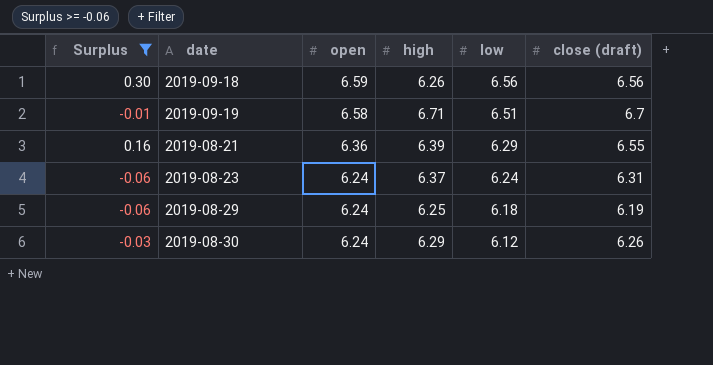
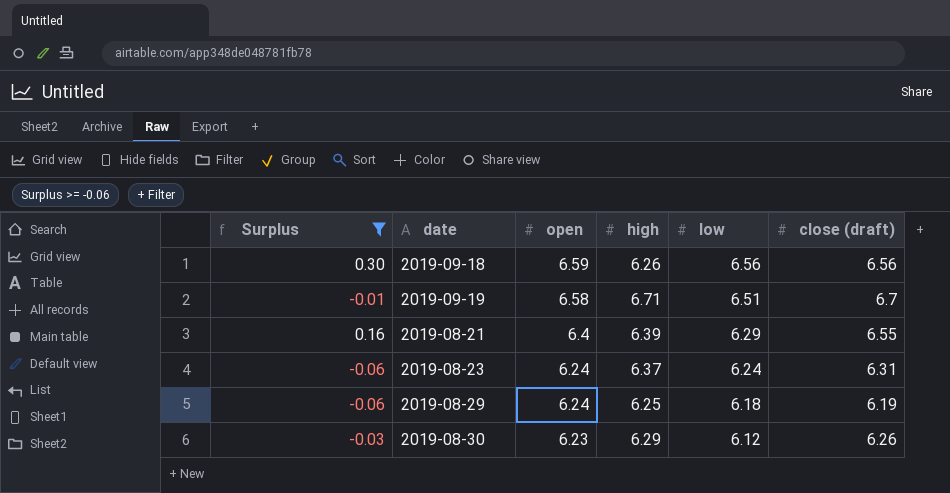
2019-08-21 | open: 6.36 -> 6.4
2019-08-30 | open: 6.24 -> 6.23

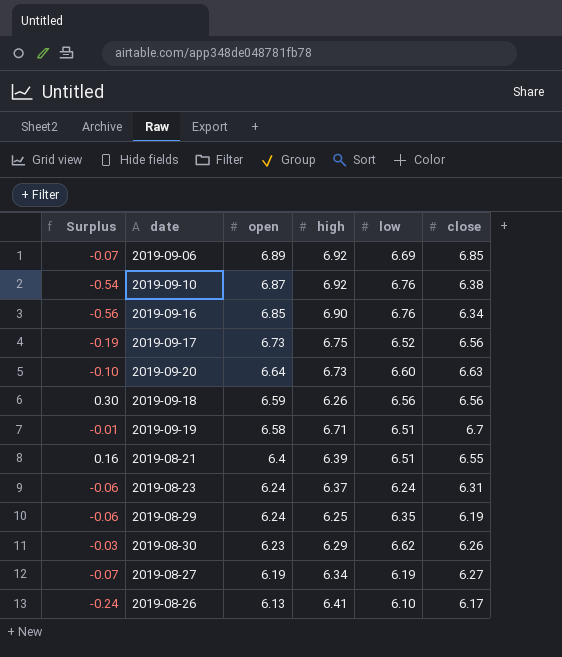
filter: Surplus >= -0.06 -> none
column name: close (draft) -> close
2019-08-21 | low: 6.29 -> 6.51
2019-08-29 | low: 6.18 -> 6.35
2019-08-30 | low: 6.12 -> 6.62

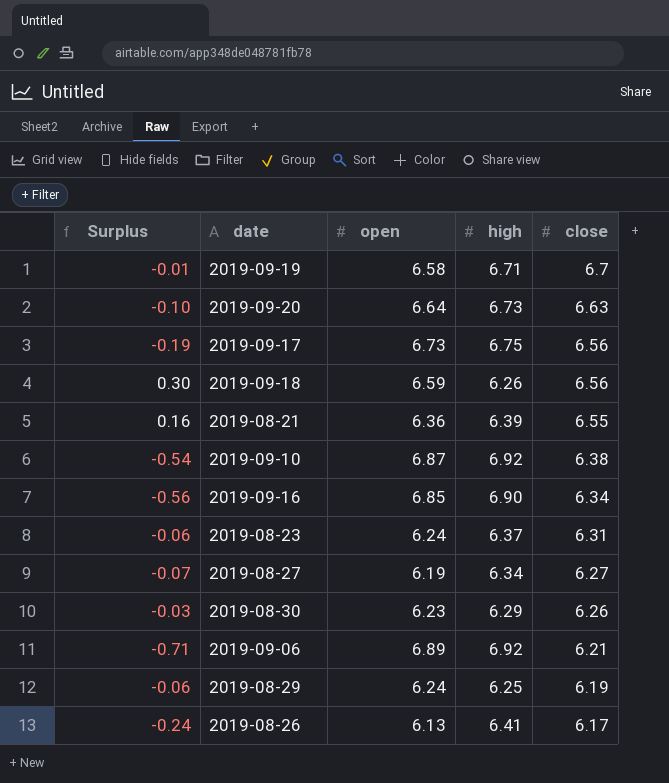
row order: open descending -> close descending
column low | position: 5 -> none
2019-08-21 | open: 6.4 -> 6.36
2019-09-06 | Surplus: -0.07 -> -0.71
2019-09-06 | close: 6.85 -> 6.21

